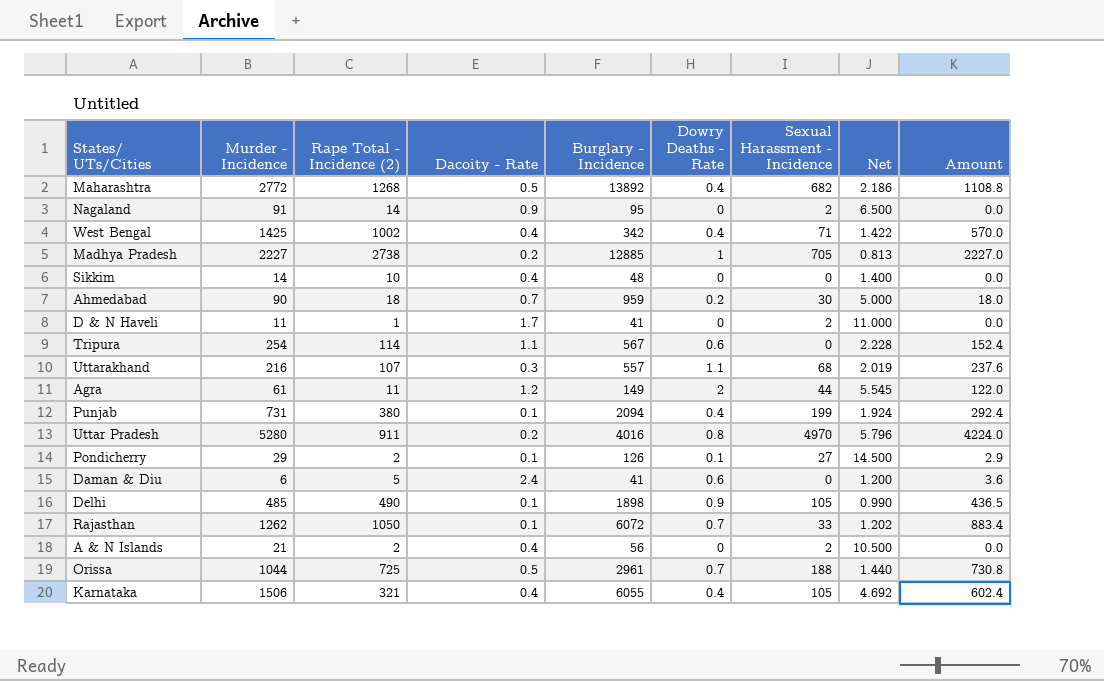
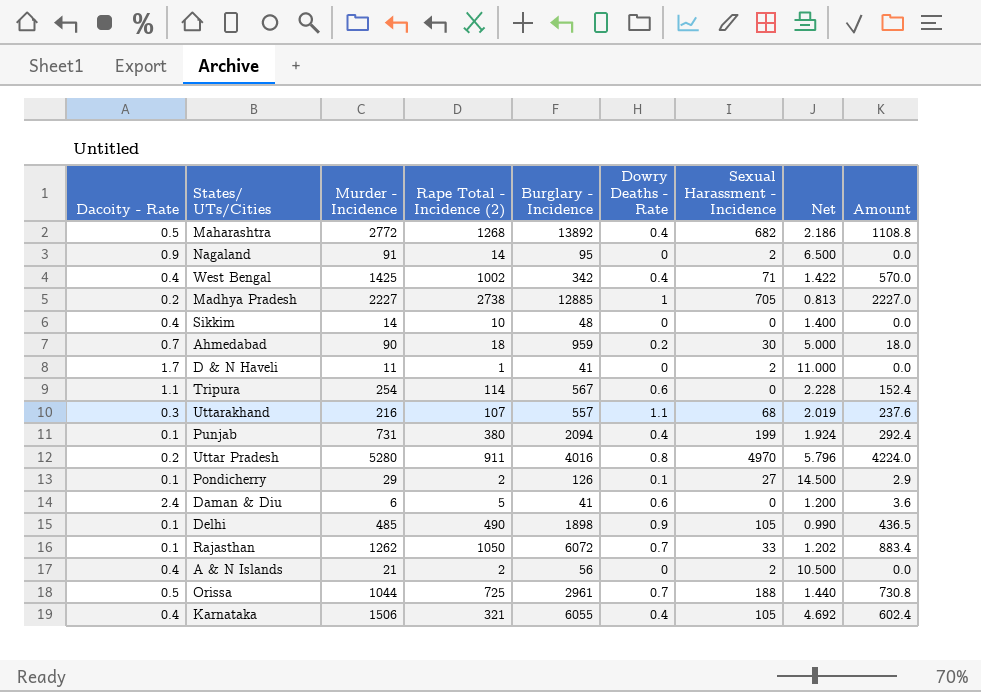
column Dacoity - Rate | position: 4 -> 1
row Agra: 61 | 11 | 1.2 | 149 | 2 | 44 | 5.545 | 122.0 -> none

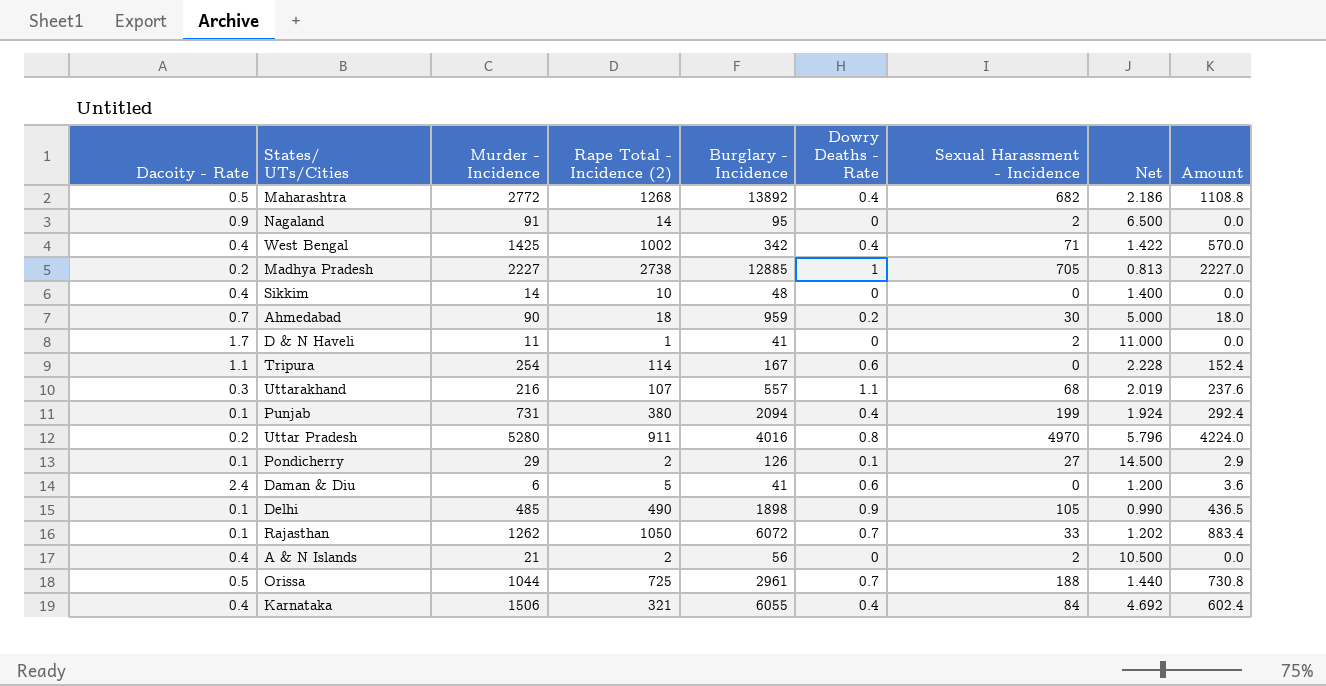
Tripura | Burglary - Incidence: 567 -> 167
Karnataka | Sexual Harassment - Incidence: 105 -> 84

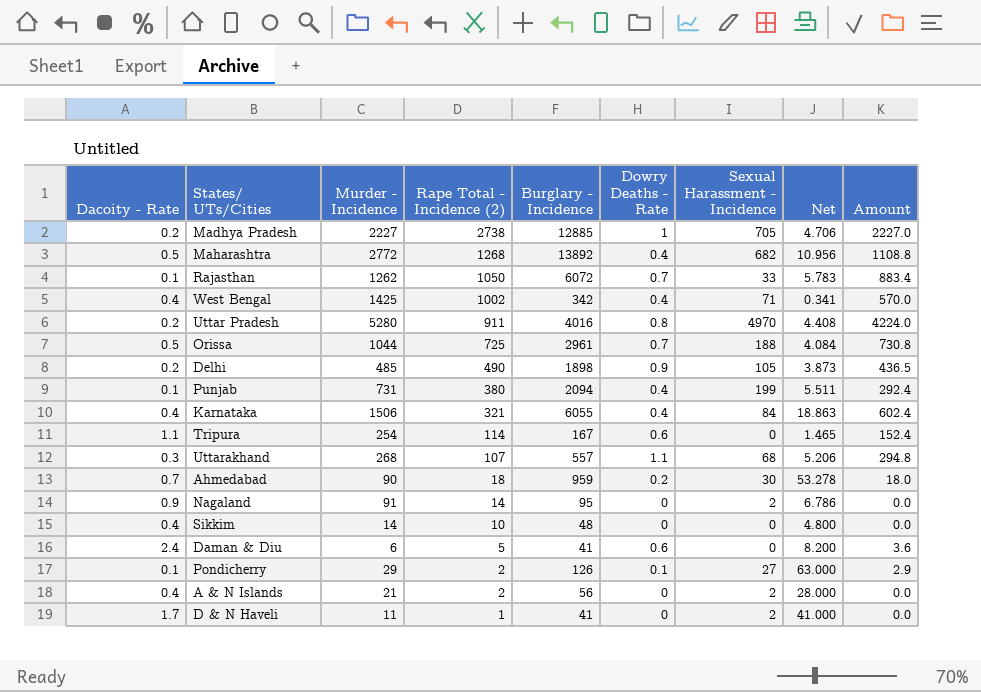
row order: none -> Rape Total - Incidence (2) descending
column Net | formula: [Murder - Incidence] / [Rape Total - Incidence (2)] -> [Burglary - Incidence] / [Rape Total - Incidence (2)]
Delhi | Dacoity - Rate: 0.1 -> 0.2
Uttarakhand | Murder - Incidence: 216 -> 268
Uttarakhand | Amount: 237.6 -> 294.8

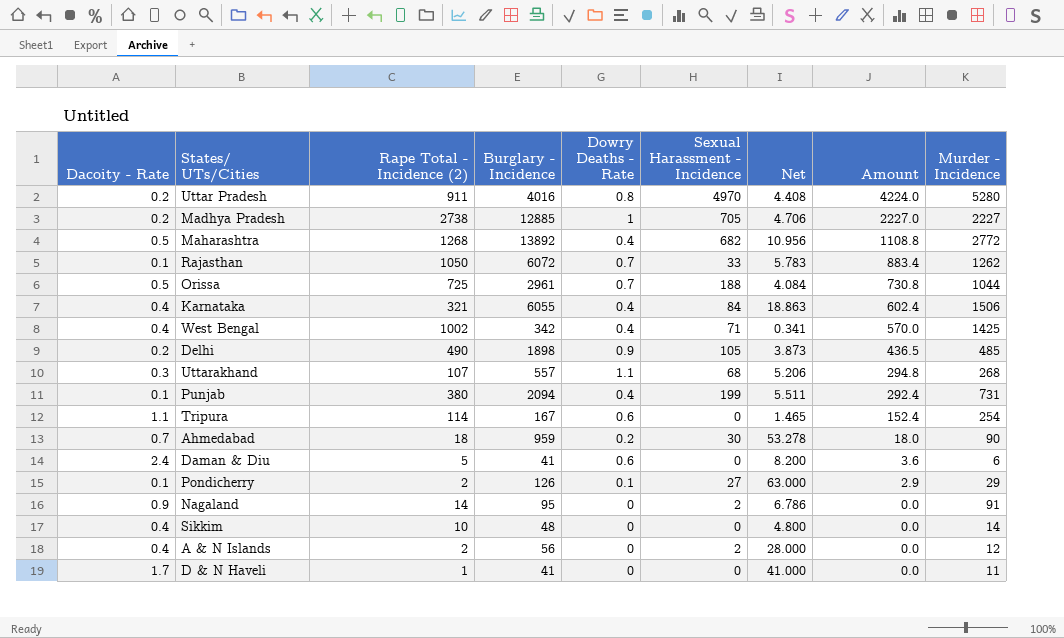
row order: Rape Total - Incidence (2) descending -> Amount descending
column Murder - Incidence | position: 3 -> 9
A & N Islands | Murder - Incidence: 21 -> 12
D & N Haveli | Sexual Harassment - Incidence: 2 -> 0

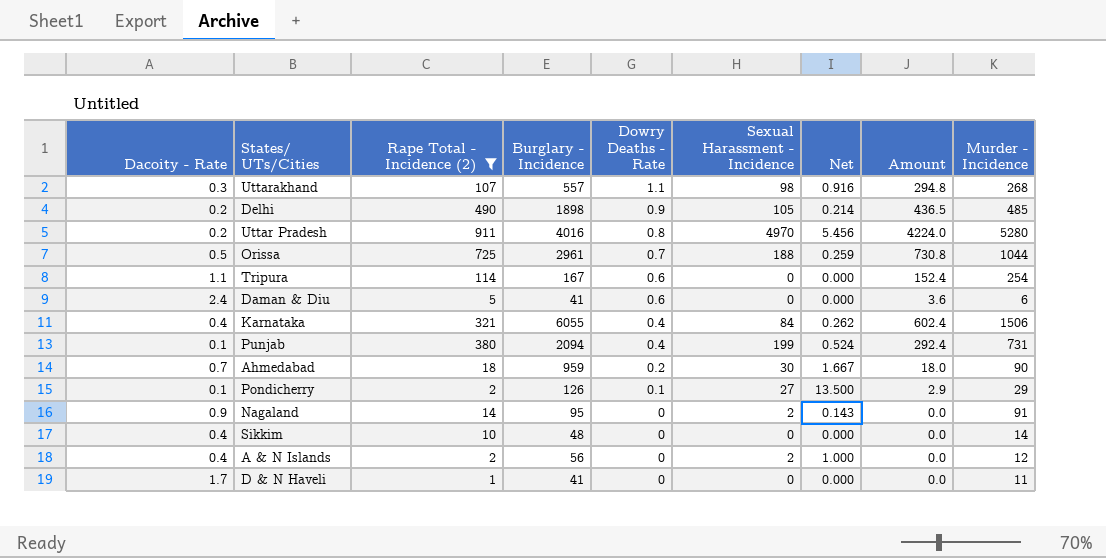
filter: none -> Rape Total - Incidence (2) <= 911
row order: Amount descending -> Dowry Deaths - Rate descending
column Net | formula: [Burglary - Incidence] / [Rape Total - Incidence (2)] -> [Sexual Harassment - Incidence] / [Rape Total - Incidence (2)]
Uttarakhand | Sexual Harassment - Incidence: 68 -> 98

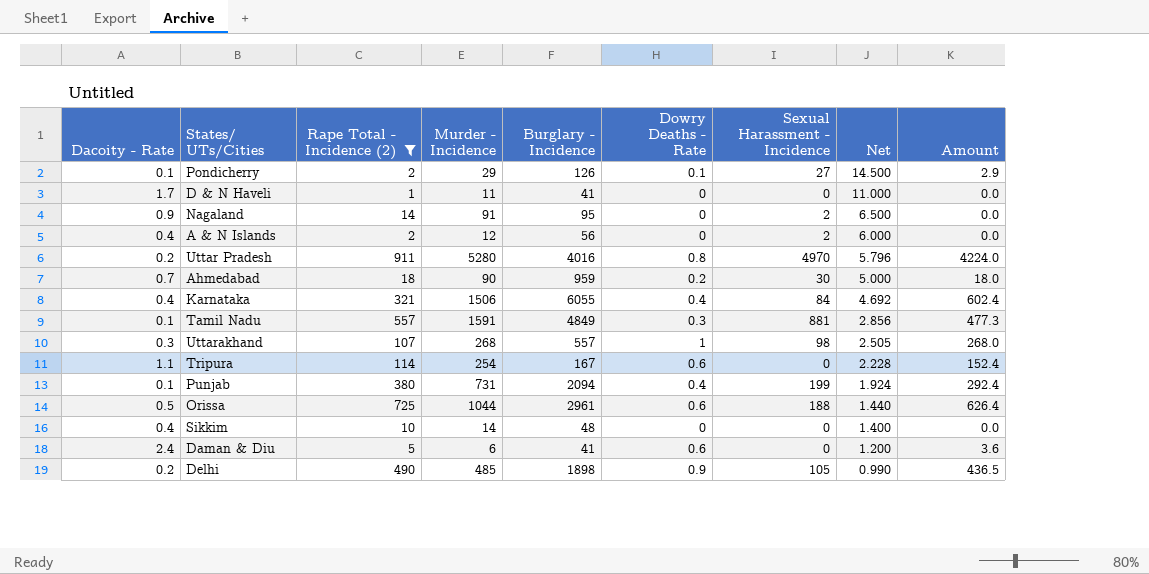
row order: Dowry Deaths - Rate descending -> Net descending
column Murder - Incidence | position: 9 -> 4
column Net | formula: [Sexual Harassment - Incidence] / [Rape Total - Incidence (2)] -> [Murder - Incidence] / [Rape Total - Incidence (2)]
row Tamil Nadu: none -> 0.1 | 557 | 1591 | 4849 | 0.3 | 881 | 2.856 | 477.3
Uttarakhand | Dowry Deaths - Rate: 1.1 -> 1
Uttarakhand | Amount: 294.8 -> 268.0
Orissa | Dowry Deaths - Rate: 0.7 -> 0.6
Orissa | Amount: 730.8 -> 626.4

